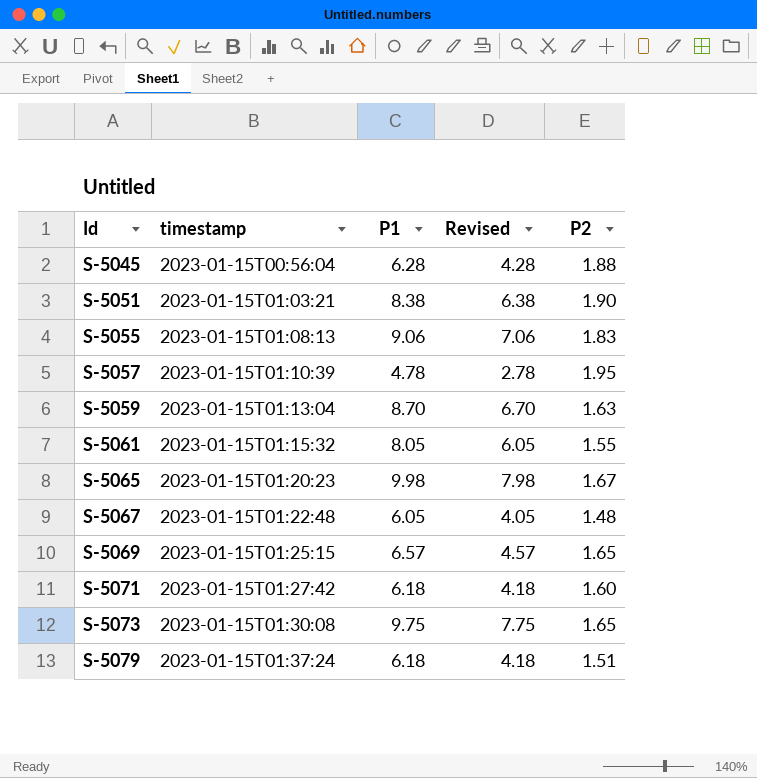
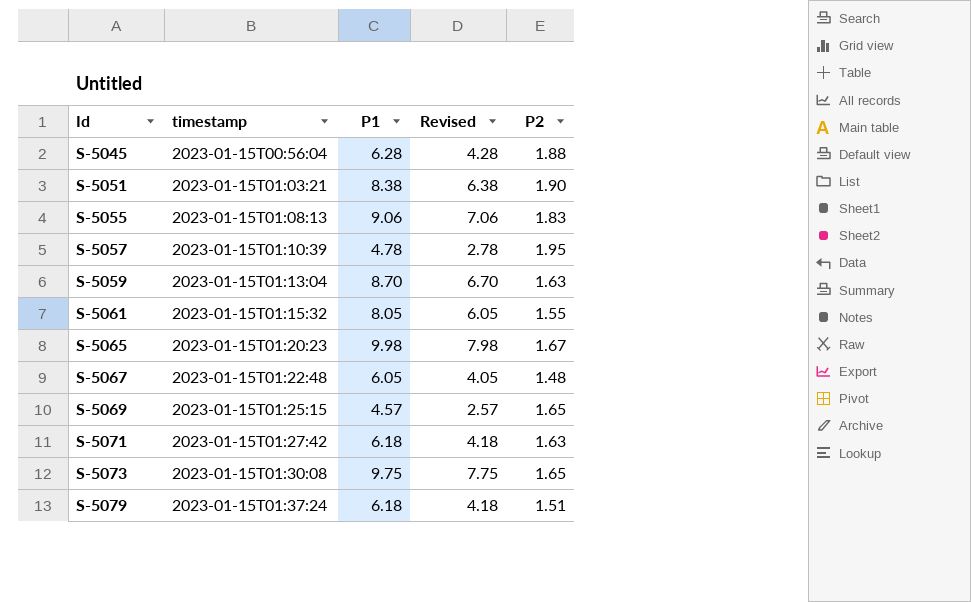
S-5069 | P1: 6.57 -> 4.57
S-5069 | Revised: 4.57 -> 2.57
S-5071 | P2: 1.60 -> 1.63

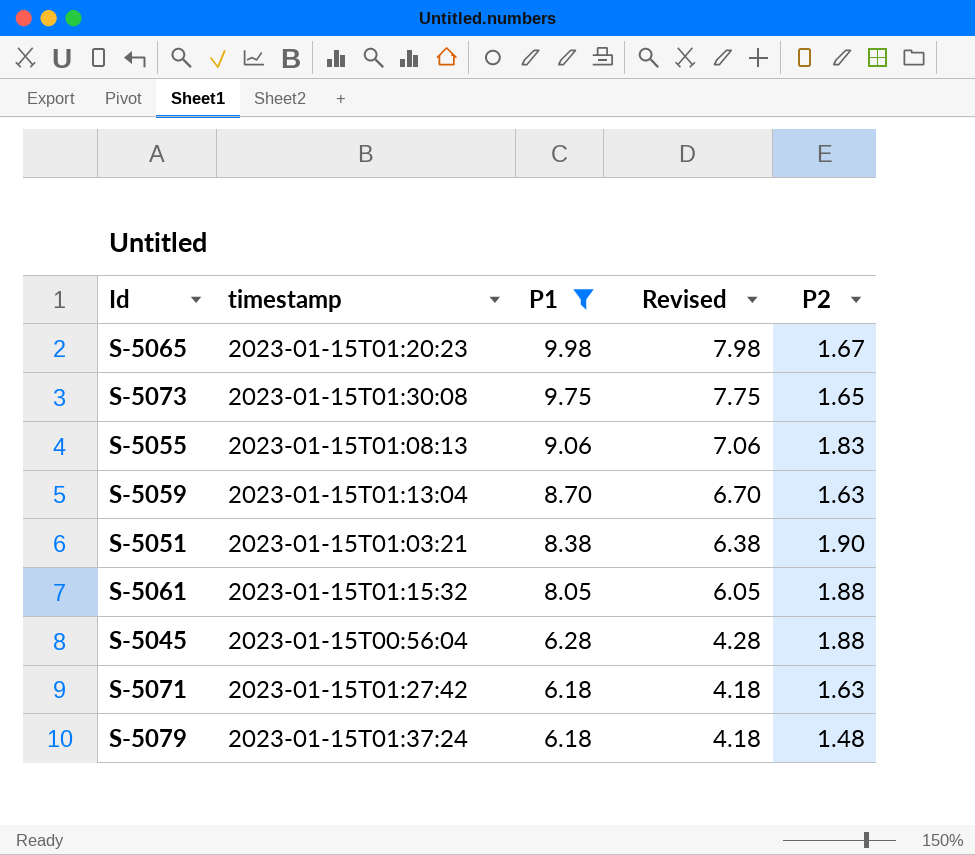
filter: none -> P1 >= 6.18
row order: Id ascending -> P1 descending
S-5061 | P2: 1.55 -> 1.88
S-5079 | P2: 1.51 -> 1.48

